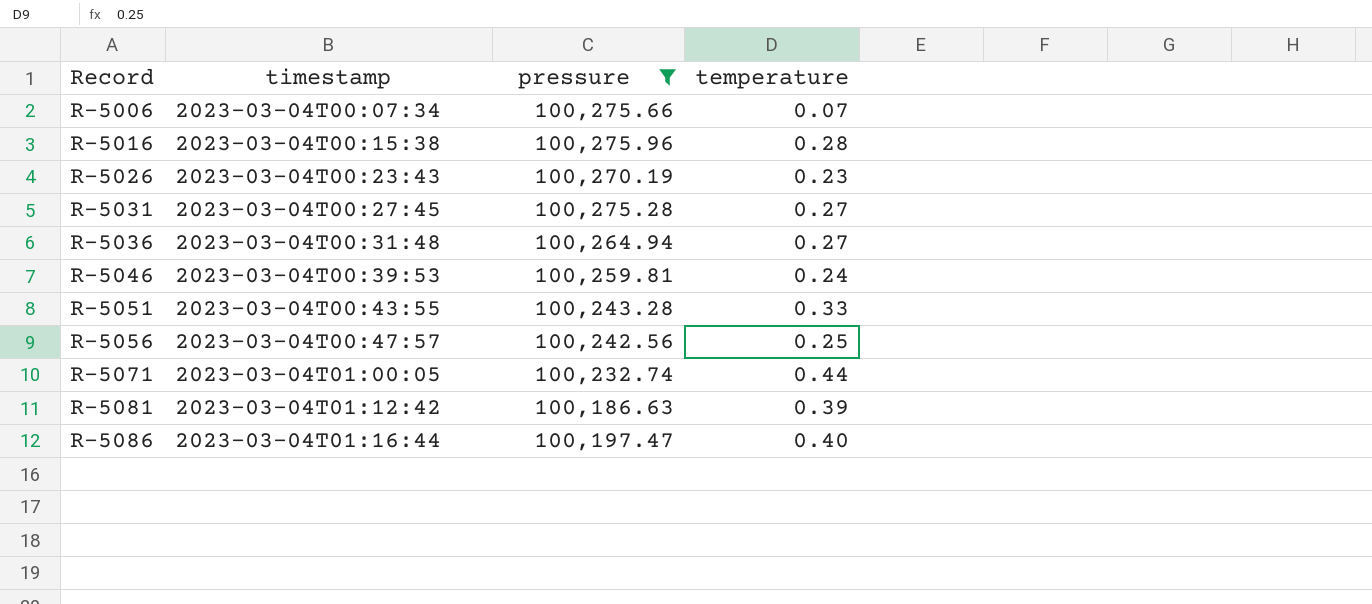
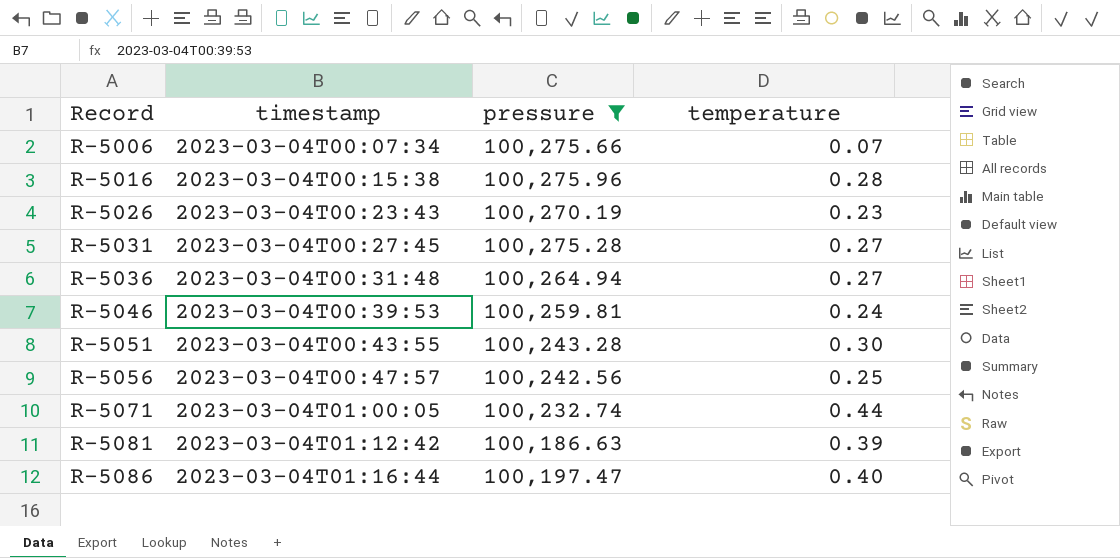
R-5051 | temperature: 0.33 -> 0.30

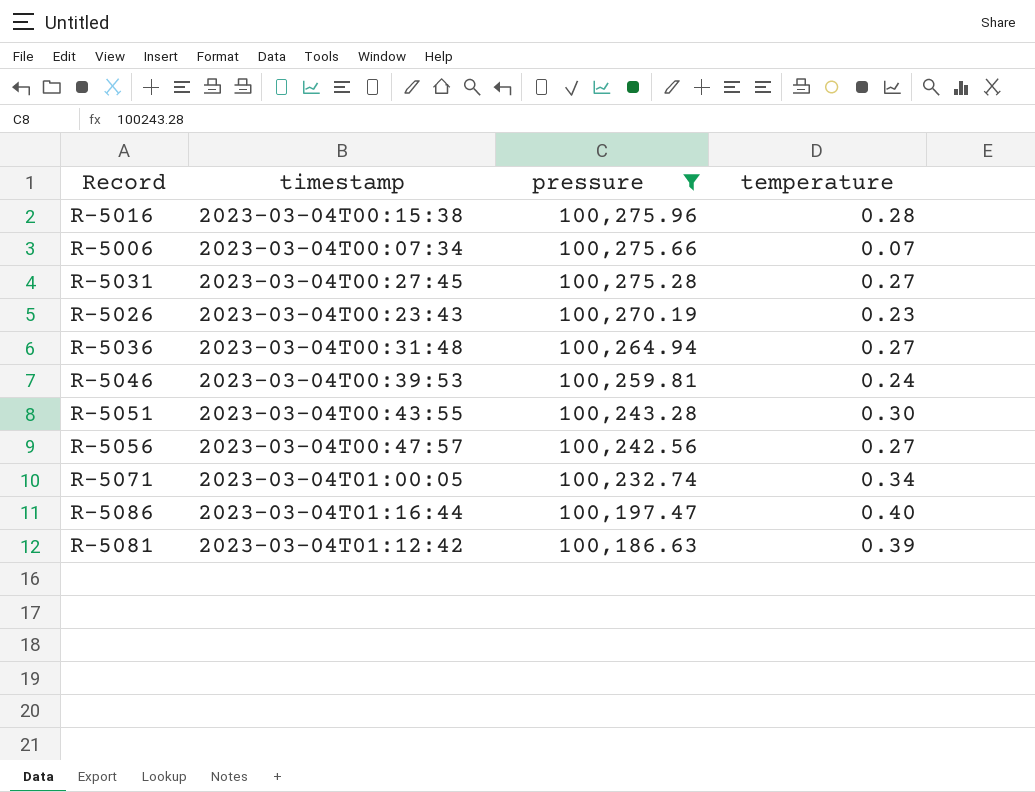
row order: Record ascending -> pressure descending
R-5056 | temperature: 0.25 -> 0.27
R-5071 | temperature: 0.44 -> 0.34

